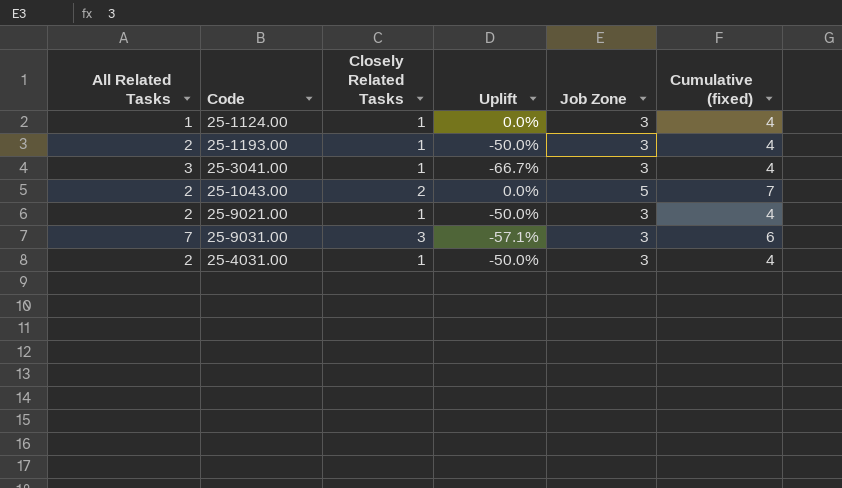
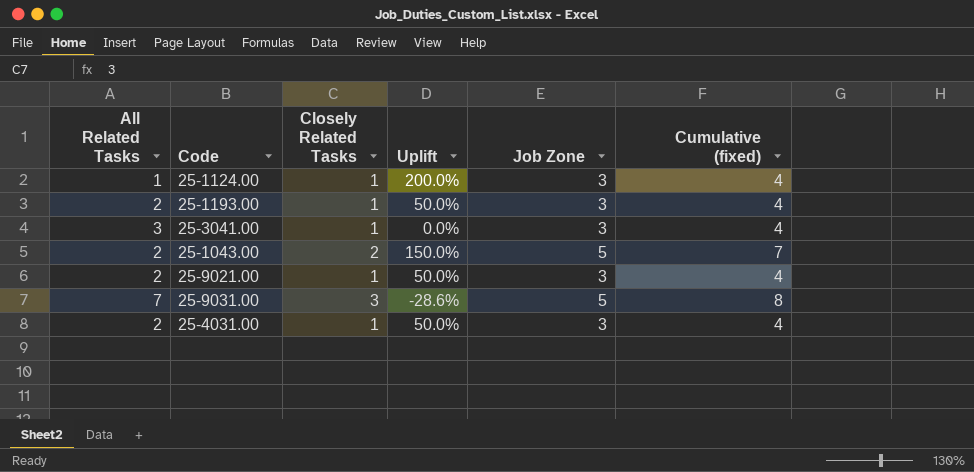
column Uplift | formula: ([Closely Related Tasks] - [All Related Tasks]) / [All Related Tasks] -> ([Job Zone] - [All Related Tasks]) / [All Related Tasks]
25-9031.00 | Job Zone: 3 -> 5
25-9031.00 | Cumulative (fixed): 6 -> 8

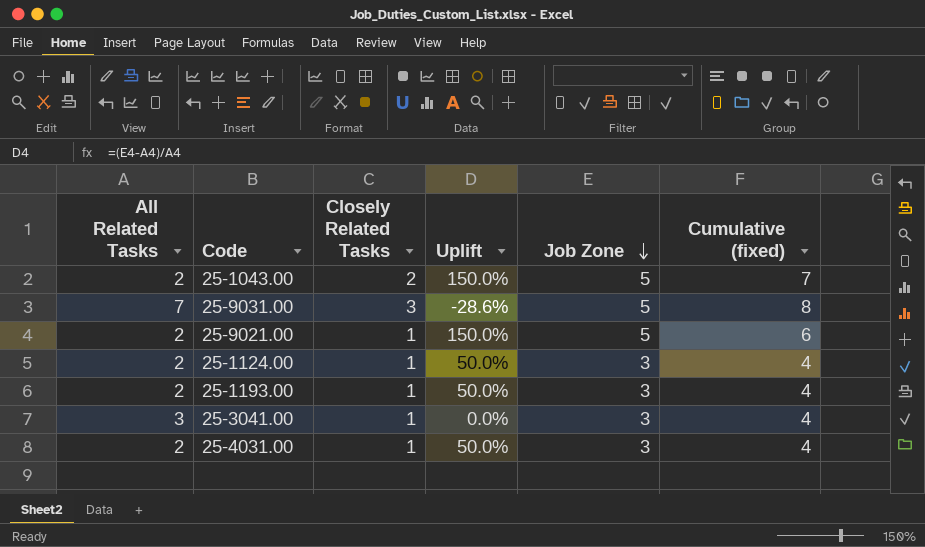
row order: none -> Job Zone descending
25-9021.00 | Uplift: 50.0% -> 150.0%
25-9021.00 | Job Zone: 3 -> 5
25-9021.00 | Cumulative (fixed): 4 -> 6
25-1124.00 | All Related Tasks: 1 -> 2
25-1124.00 | Uplift: 200.0% -> 50.0%

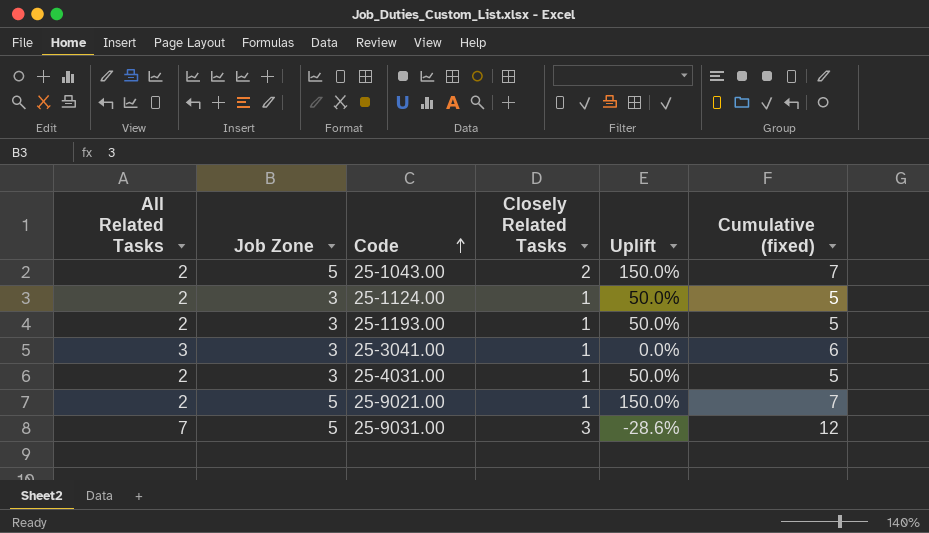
row order: Job Zone descending -> Code ascending
column Job Zone | position: 5 -> 2
column Cumulative (fixed) | formula: [Closely Related Tasks] + [Job Zone] -> [All Related Tasks] + [Job Zone]

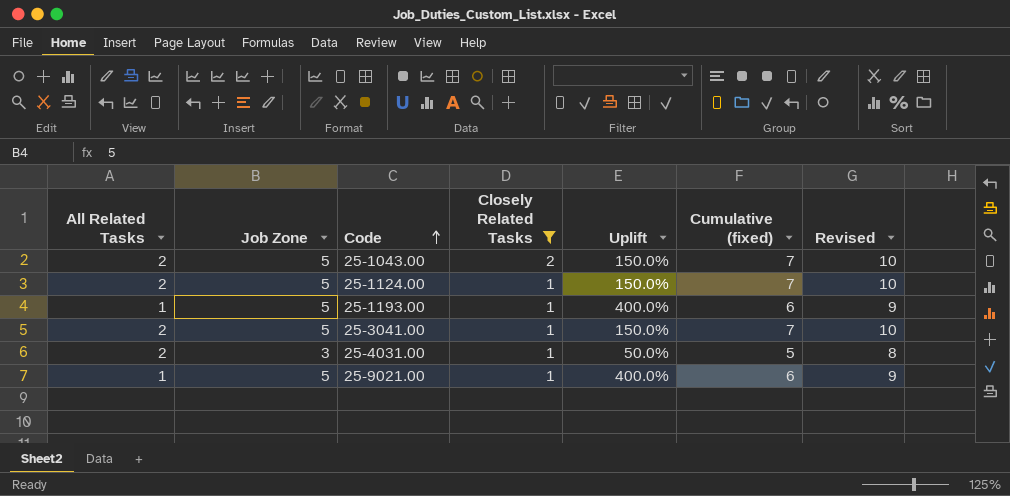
filter: none -> Closely Related Tasks != 3
column Revised | formula: none -> [Cumulative (fixed)] + 3
25-1124.00 | Job Zone: 3 -> 5
25-1124.00 | Uplift: 50.0% -> 150.0%
25-1124.00 | Cumulative (fixed): 5 -> 7
25-1193.00 | All Related Tasks: 2 -> 1
25-1193.00 | Job Zone: 3 -> 5
25-1193.00 | Uplift: 50.0% -> 400.0%
25-1193.00 | Cumulative (fixed): 5 -> 6
25-3041.00 | All Related Tasks: 3 -> 2
25-3041.00 | Job Zone: 3 -> 5
25-3041.00 | Uplift: 0.0% -> 150.0%
25-3041.00 | Cumulative (fixed): 6 -> 7
25-9021.00 | All Related Tasks: 2 -> 1
25-9021.00 | Uplift: 150.0% -> 400.0%
25-9021.00 | Cumulative (fixed): 7 -> 6

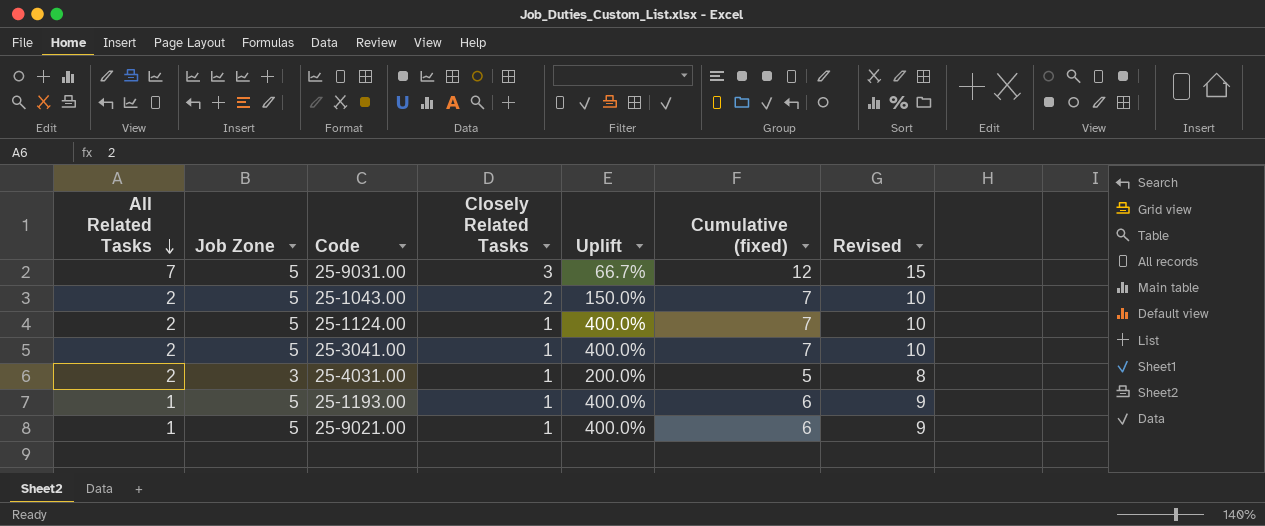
filter: Closely Related Tasks != 3 -> none
row order: Code ascending -> All Related Tasks descending
column Uplift | formula: ([Job Zone] - [All Related Tasks]) / [All Related Tasks] -> ([Job Zone] - [Closely Related Tasks]) / [Closely Related Tasks]

